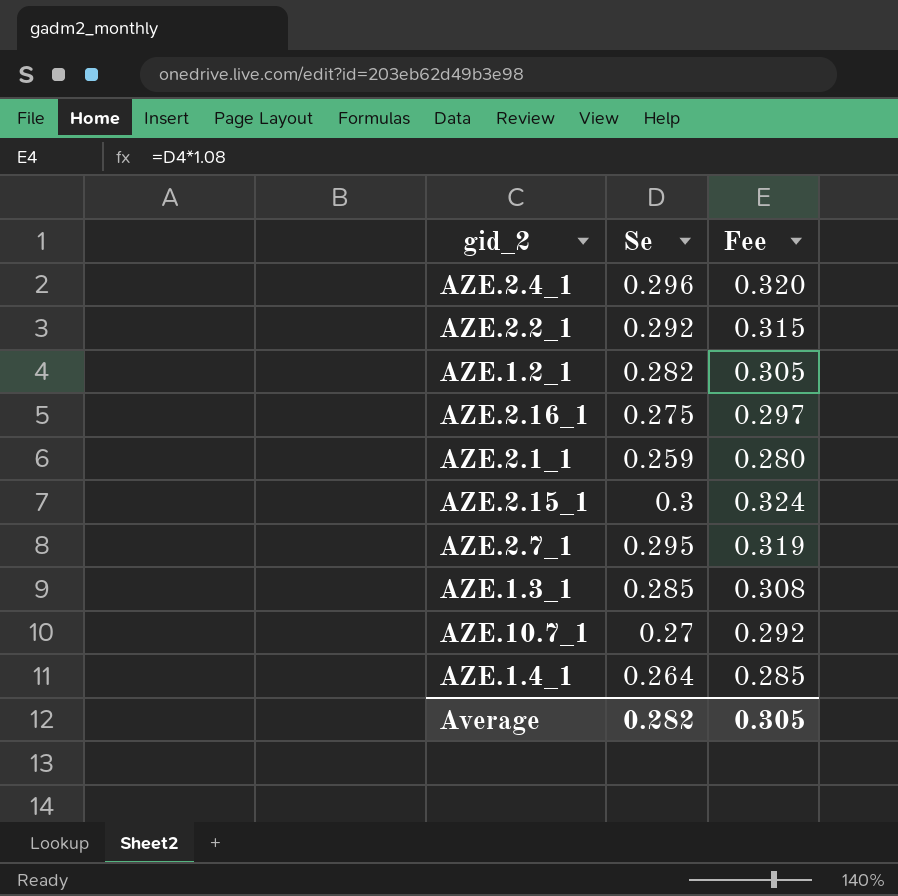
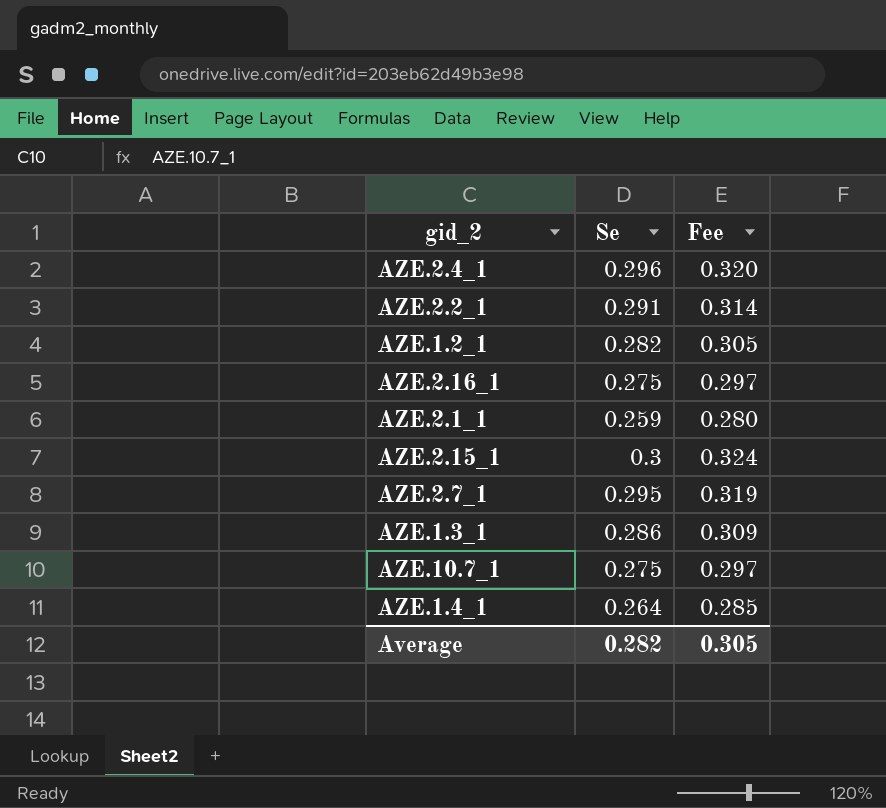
AZE.2.2_1 | Se: 0.292 -> 0.291
AZE.2.2_1 | Fee: 0.315 -> 0.314
AZE.1.3_1 | Se: 0.285 -> 0.286
AZE.1.3_1 | Fee: 0.308 -> 0.309
AZE.10.7_1 | Se: 0.27 -> 0.275
AZE.10.7_1 | Fee: 0.292 -> 0.297

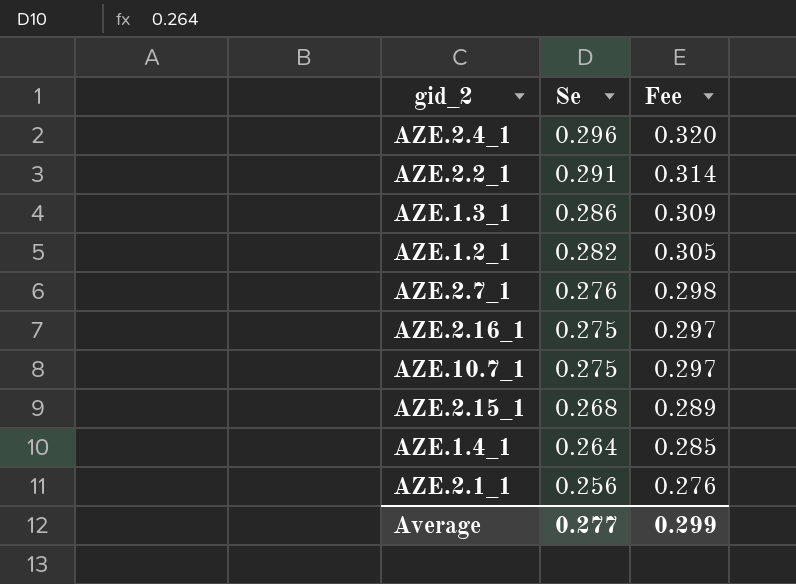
row order: none -> Se descending
AZE.2.7_1 | Se: 0.295 -> 0.276
AZE.2.7_1 | Fee: 0.319 -> 0.298
AZE.2.15_1 | Se: 0.3 -> 0.268
AZE.2.15_1 | Fee: 0.324 -> 0.289
AZE.2.1_1 | Se: 0.259 -> 0.256
AZE.2.1_1 | Fee: 0.280 -> 0.276
Average | Se: 0.282 -> 0.277
Average | Fee: 0.305 -> 0.299

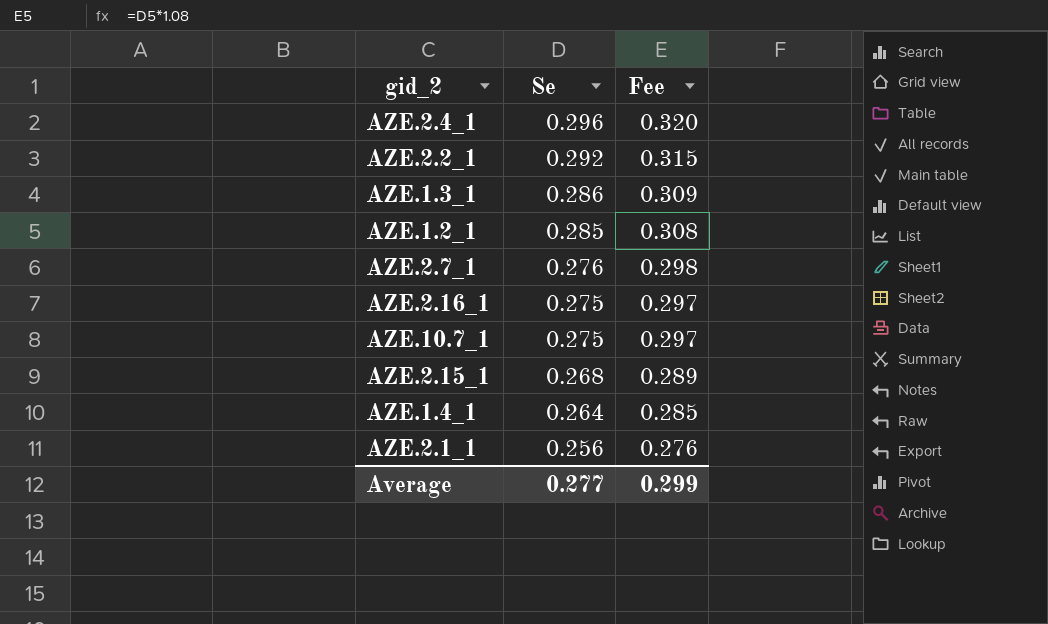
AZE.2.2_1 | Se: 0.291 -> 0.292
AZE.2.2_1 | Fee: 0.314 -> 0.315
AZE.1.2_1 | Se: 0.282 -> 0.285
AZE.1.2_1 | Fee: 0.305 -> 0.308

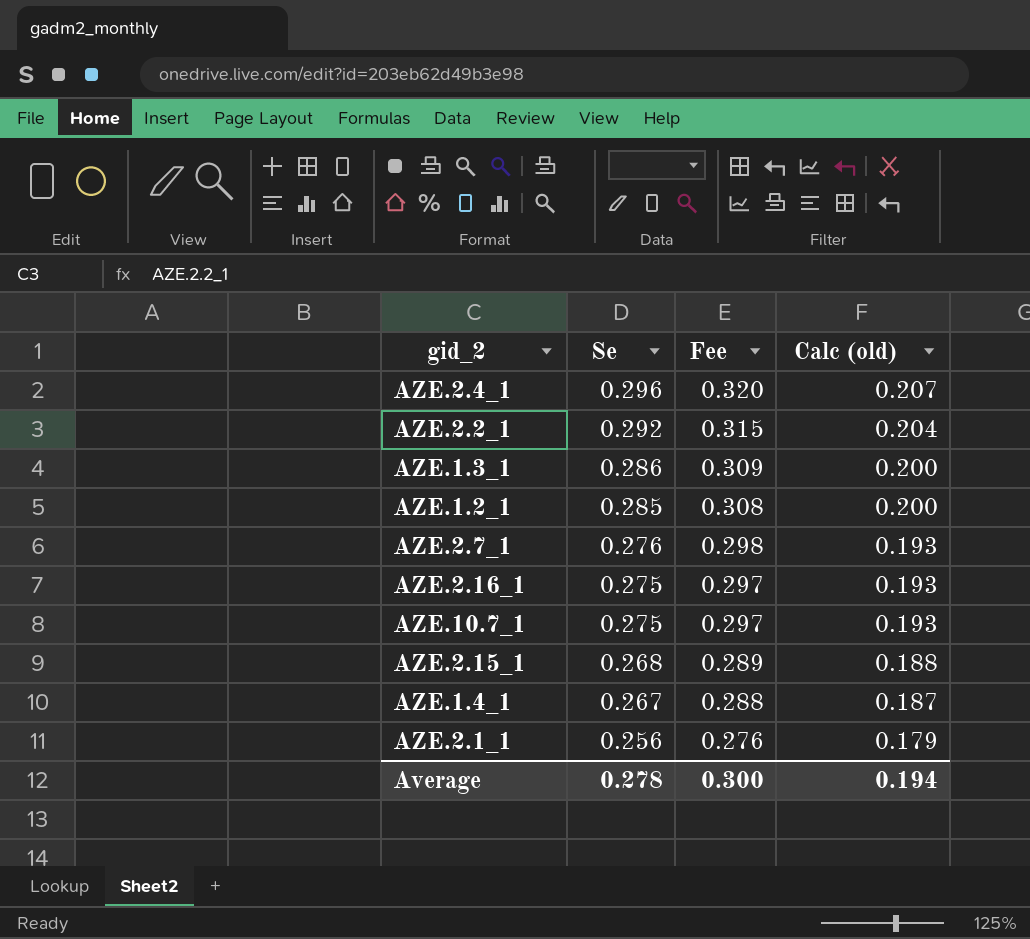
column Calc (old) | formula: none -> [Se] * 0.7
AZE.1.4_1 | Se: 0.264 -> 0.267
AZE.1.4_1 | Fee: 0.285 -> 0.288
Average | Se: 0.277 -> 0.278
Average | Fee: 0.299 -> 0.300

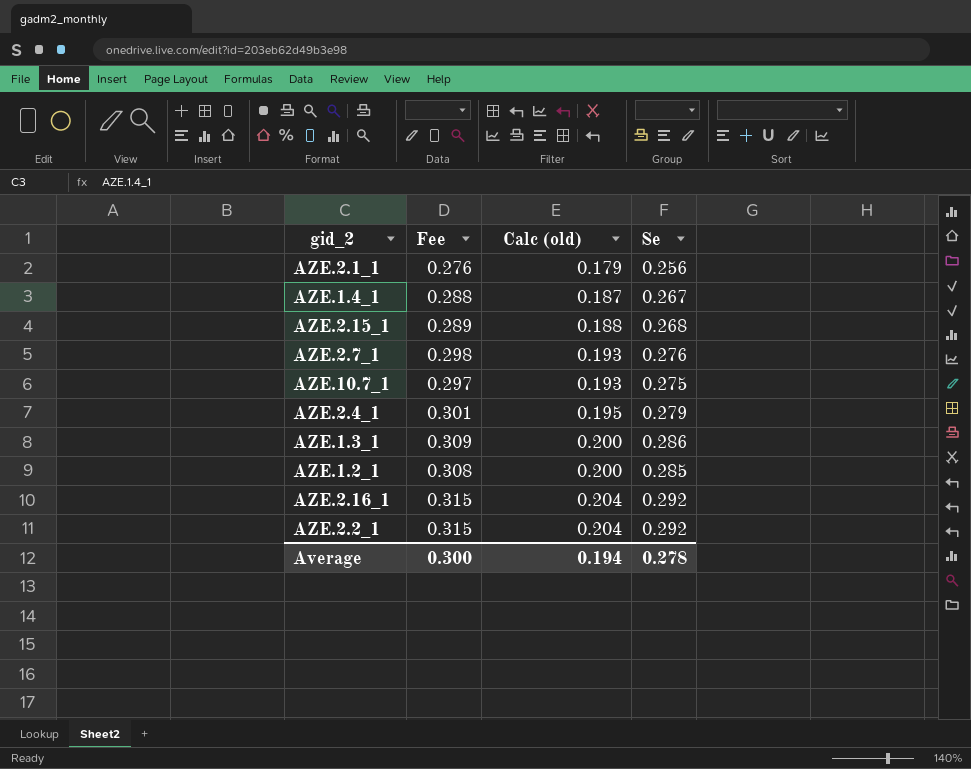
row order: Se descending -> Calc (old) ascending
column Se | position: 2 -> 4
AZE.2.4_1 | Fee: 0.320 -> 0.301
AZE.2.4_1 | Calc (old): 0.207 -> 0.195
AZE.2.4_1 | Se: 0.296 -> 0.279
AZE.2.16_1 | Fee: 0.297 -> 0.315
AZE.2.16_1 | Calc (old): 0.193 -> 0.204
AZE.2.16_1 | Se: 0.275 -> 0.292

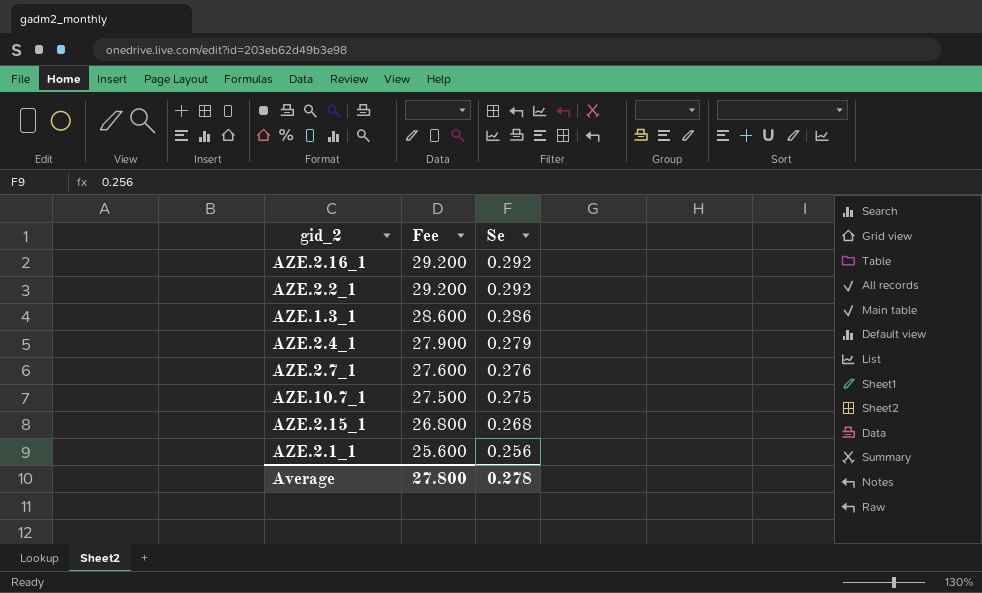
row order: Calc (old) ascending -> Fee descending
column Calc (old) | formula: [Se] * 0.7 -> none
column Fee | formula: [Se] * 1.08 -> [Se] * 100
row AZE.1.4_1: 0.288 | 0.187 | 0.267 -> none
row AZE.1.2_1: 0.308 | 0.200 | 0.285 -> none
Average | Fee: 0.300 -> 27.800

